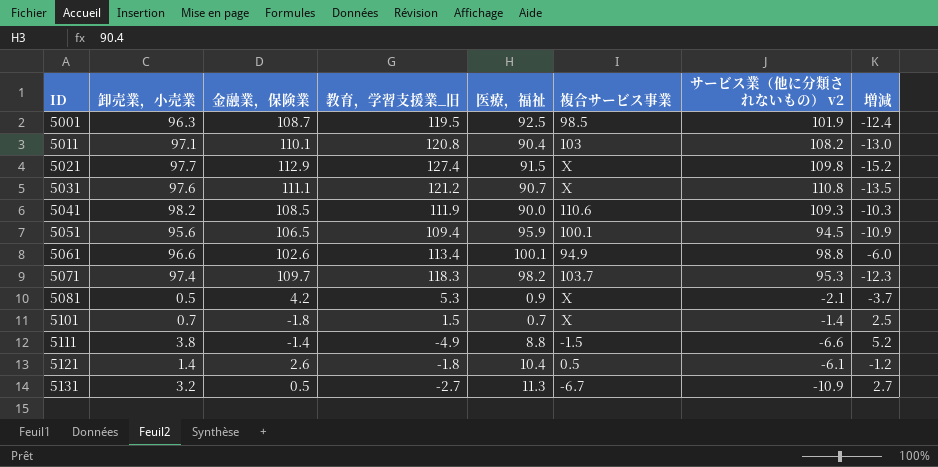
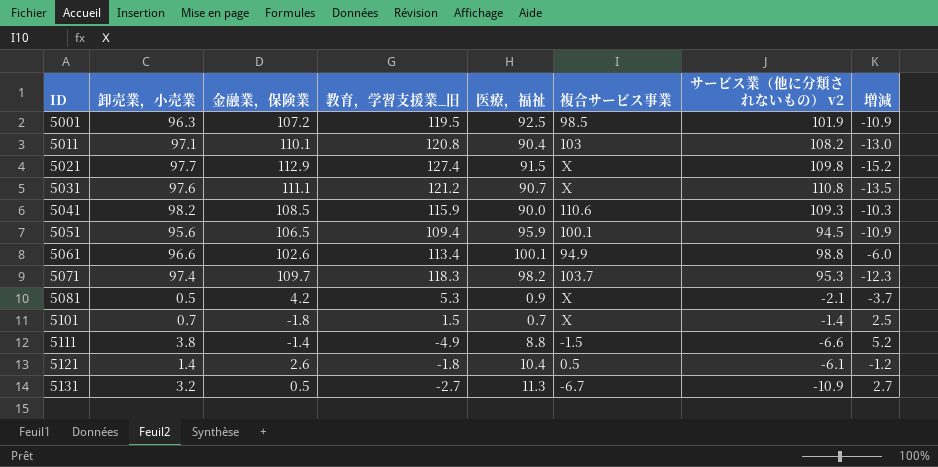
5001 | 金融業，保険業: 108.7 -> 107.2
5001 | 増減: -12.4 -> -10.9
5041 | 教育，学習支援業_旧: 111.9 -> 115.9

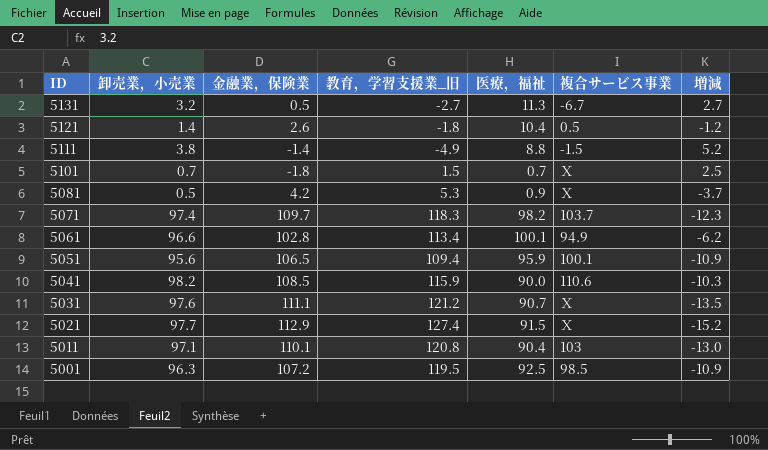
row order: ID ascending -> ID descending
column サービス業（他に分類されないもの） v2 | position: 7 -> none
5061 | 金融業，保険業: 102.6 -> 102.8
5061 | 増減: -6.0 -> -6.2

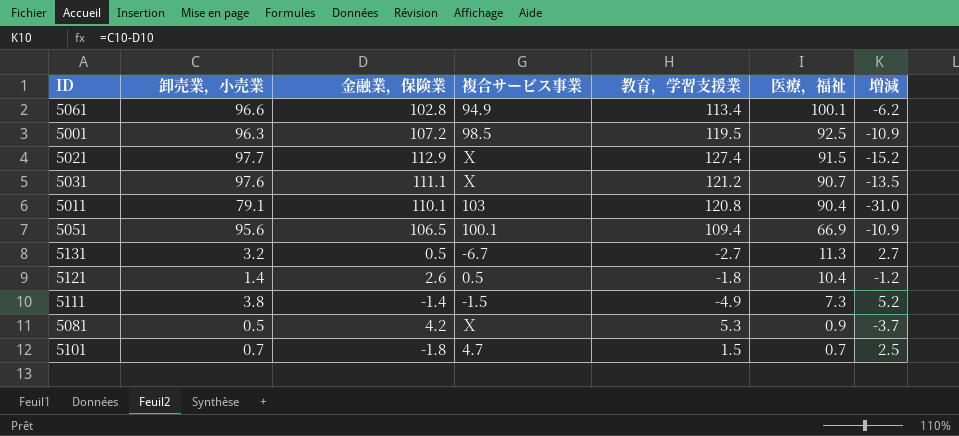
row order: ID descending -> 医療，福祉 descending
column 複合サービス事業 | position: 6 -> 4
column name: 教育，学習支援業_旧 -> 教育，学習支援業
row 5071: 97.4 | 109.7 | 118.3 | 98.2 | 103.7 | -12.3 -> none
row 5041: 98.2 | 108.5 | 115.9 | 90.0 | 110.6 | -10.3 -> none
5011 | 卸売業，小売業: 97.1 -> 79.1
5011 | 増減: -13.0 -> -31.0
5051 | 医療，福祉: 95.9 -> 66.9
5111 | 医療，福祉: 8.8 -> 7.3
5101 | 複合サービス事業: Ｘ -> 4.7

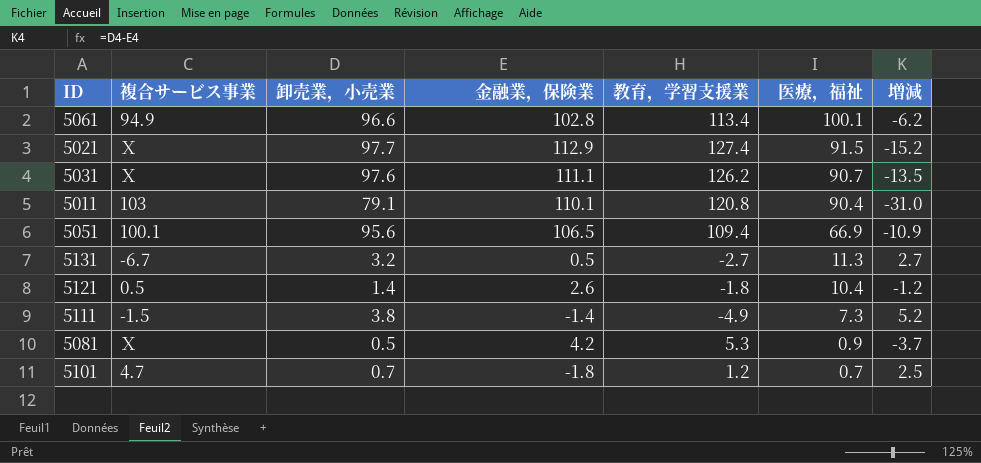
column 複合サービス事業 | position: 4 -> 2
row 5001: 96.3 | 107.2 | 98.5 | 119.5 | 92.5 | -10.9 -> none
5031 | 教育，学習支援業: 121.2 -> 126.2
5101 | 教育，学習支援業: 1.5 -> 1.2

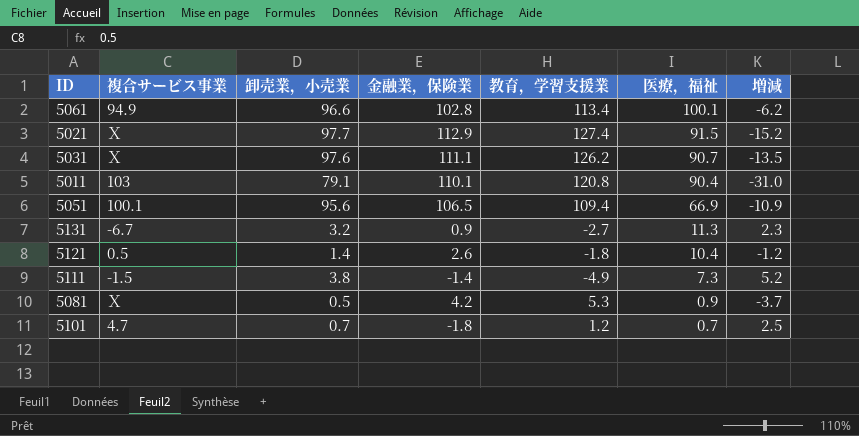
5131 | 金融業，保険業: 0.5 -> 0.9
5131 | 増減: 2.7 -> 2.3

